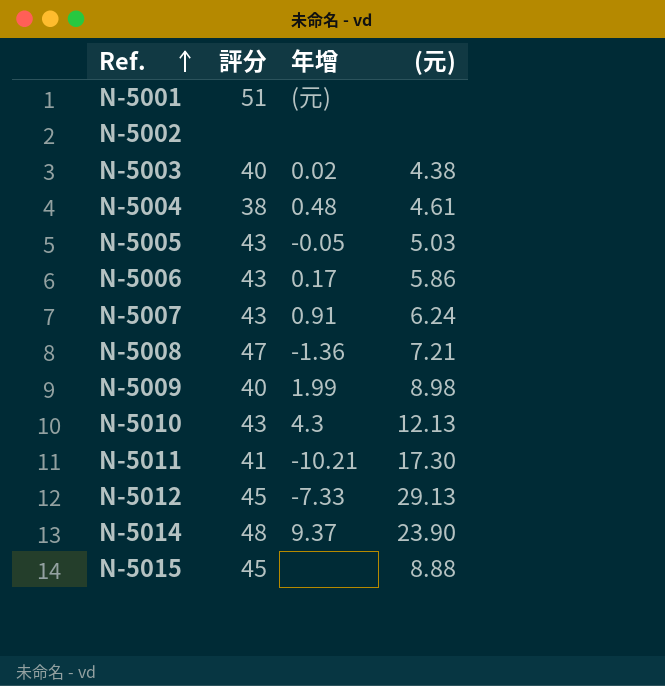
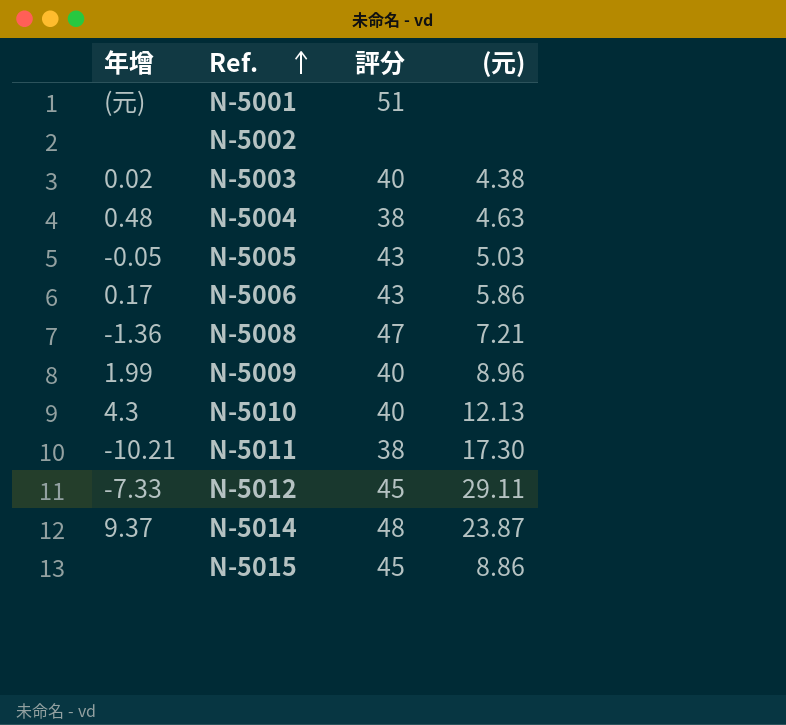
column 年增 | position: 3 -> 1
row N-5007: 43 | 0.91 | 6.24 -> none
N-5004 | (元): 4.61 -> 4.63
N-5009 | (元): 8.98 -> 8.96
N-5010 | 評分: 43 -> 40
N-5011 | 評分: 41 -> 38
N-5012 | (元): 29.13 -> 29.11
N-5014 | (元): 23.90 -> 23.87
N-5015 | (元): 8.88 -> 8.86

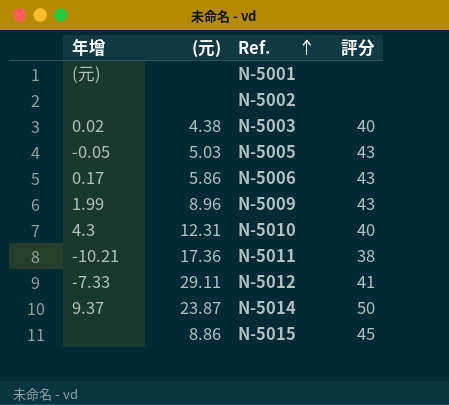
column (元) | position: 4 -> 2
row N-5004: 0.48 | 38 | 4.63 -> none
row N-5008: -1.36 | 47 | 7.21 -> none
N-5001 | 評分: 51 -> none
N-5009 | 評分: 40 -> 43
N-5010 | (元): 12.13 -> 12.31
N-5011 | (元): 17.30 -> 17.36
N-5012 | 評分: 45 -> 41
N-5014 | 評分: 48 -> 50

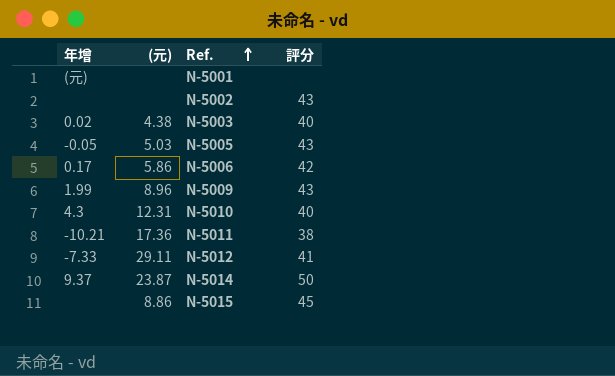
N-5002 | 評分: none -> 43
N-5006 | 評分: 43 -> 42

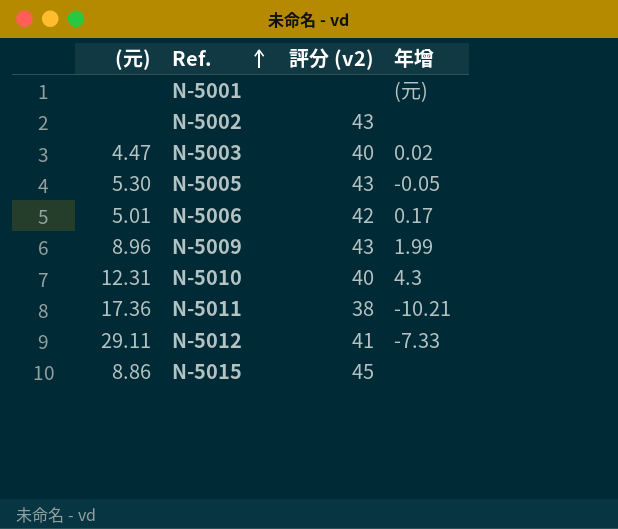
column name: 評分 -> 評分 (v2)
column 年增 | position: 1 -> 4
row N-5014: 9.37 | 23.87 | 50 -> none
N-5003 | (元): 4.38 -> 4.47
N-5005 | (元): 5.03 -> 5.30
N-5006 | (元): 5.86 -> 5.01

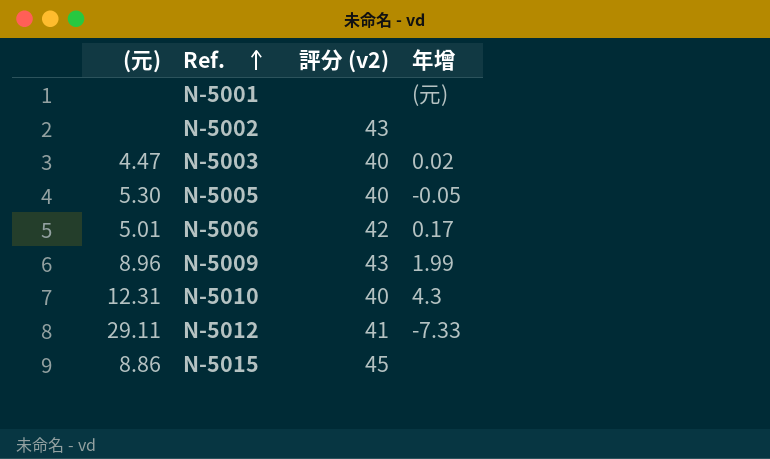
row N-5011: 17.36 | 38 | -10.21 -> none
N-5005 | 評分 (v2): 43 -> 40

